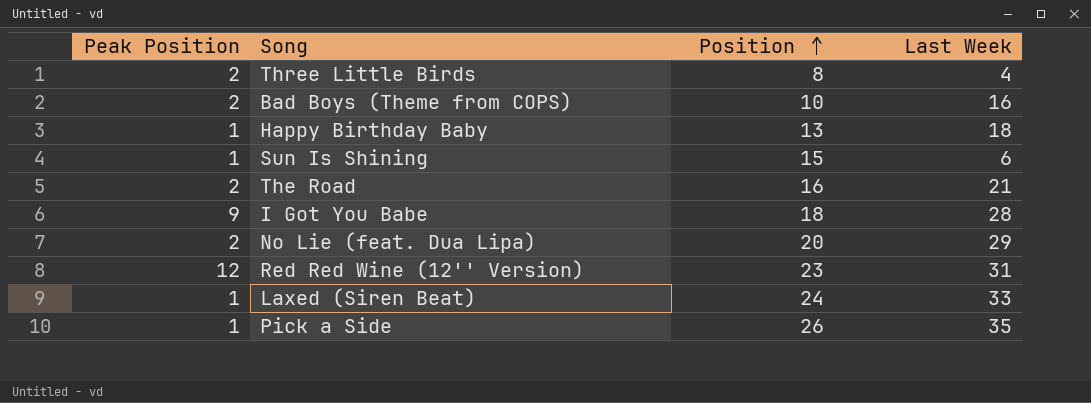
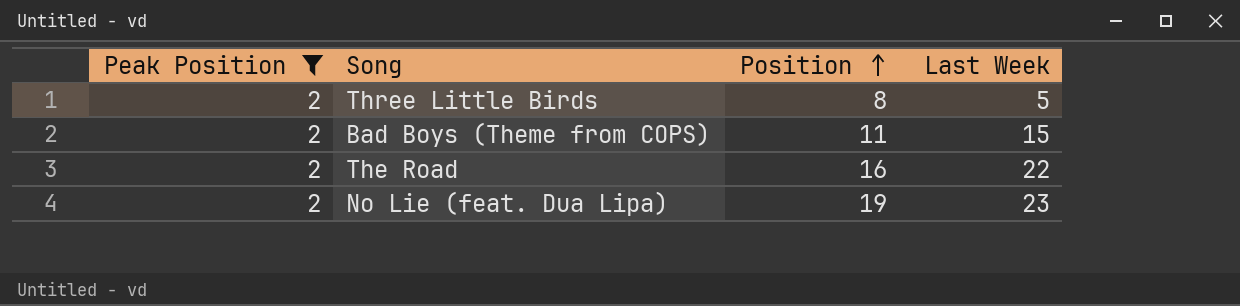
filter: none -> Peak Position = 2
Three Little Birds | Last Week: 4 -> 5
Bad Boys (Theme from COPS) | Position: 10 -> 11
Bad Boys (Theme from COPS) | Last Week: 16 -> 15
The Road | Last Week: 21 -> 22
No Lie (feat. Dua Lipa) | Position: 20 -> 19
No Lie (feat. Dua Lipa) | Last Week: 29 -> 23

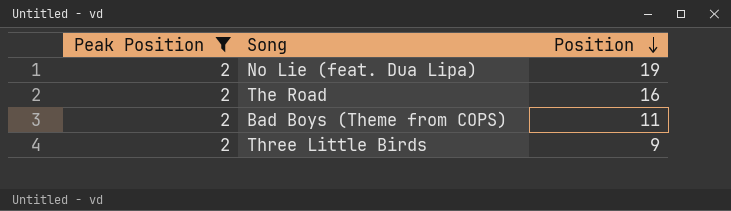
row order: Position ascending -> Position descending
column Last Week | position: 4 -> none
Three Little Birds | Position: 8 -> 9

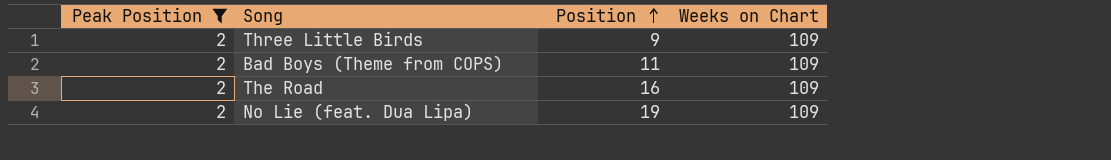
row order: Position descending -> Position ascending
column Weeks on Chart | position: none -> 4

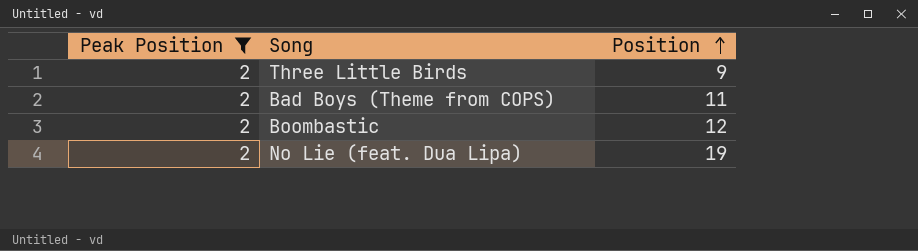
column Weeks on Chart | position: 4 -> none
row The Road: 2 | 16 | 109 -> none
row Boombastic: none -> 2 | 12

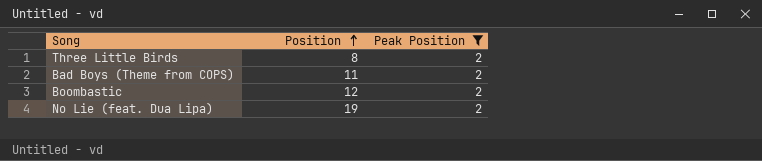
column Peak Position | position: 1 -> 3
Three Little Birds | Position: 9 -> 8

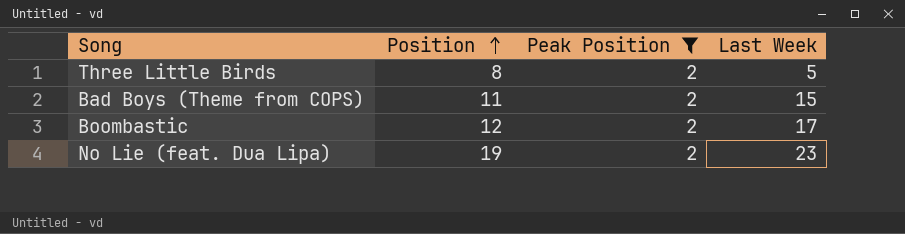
column Last Week | position: none -> 4

